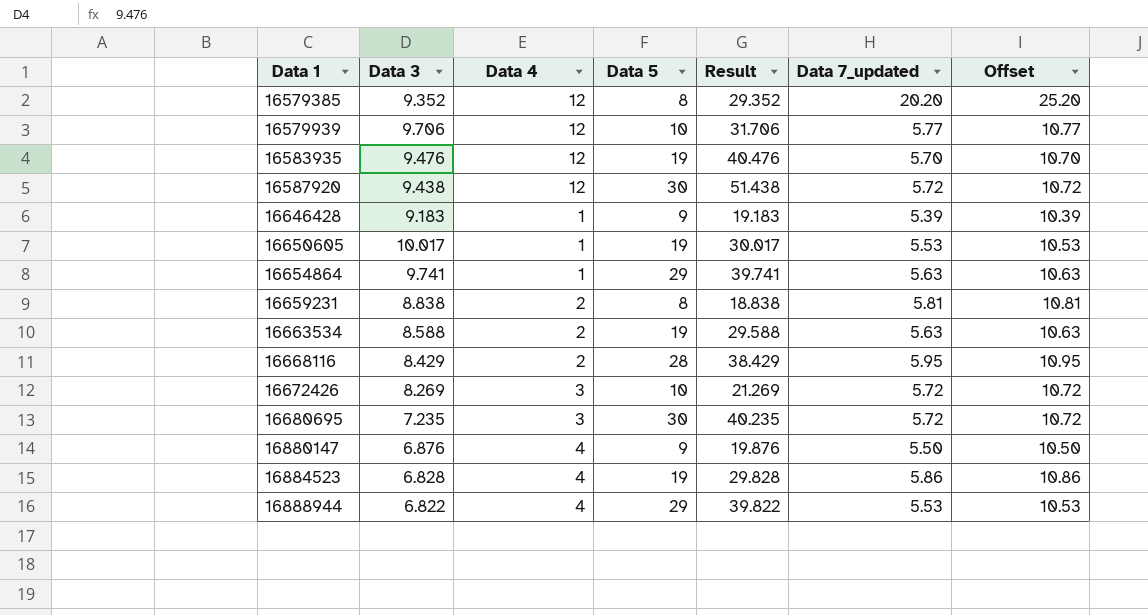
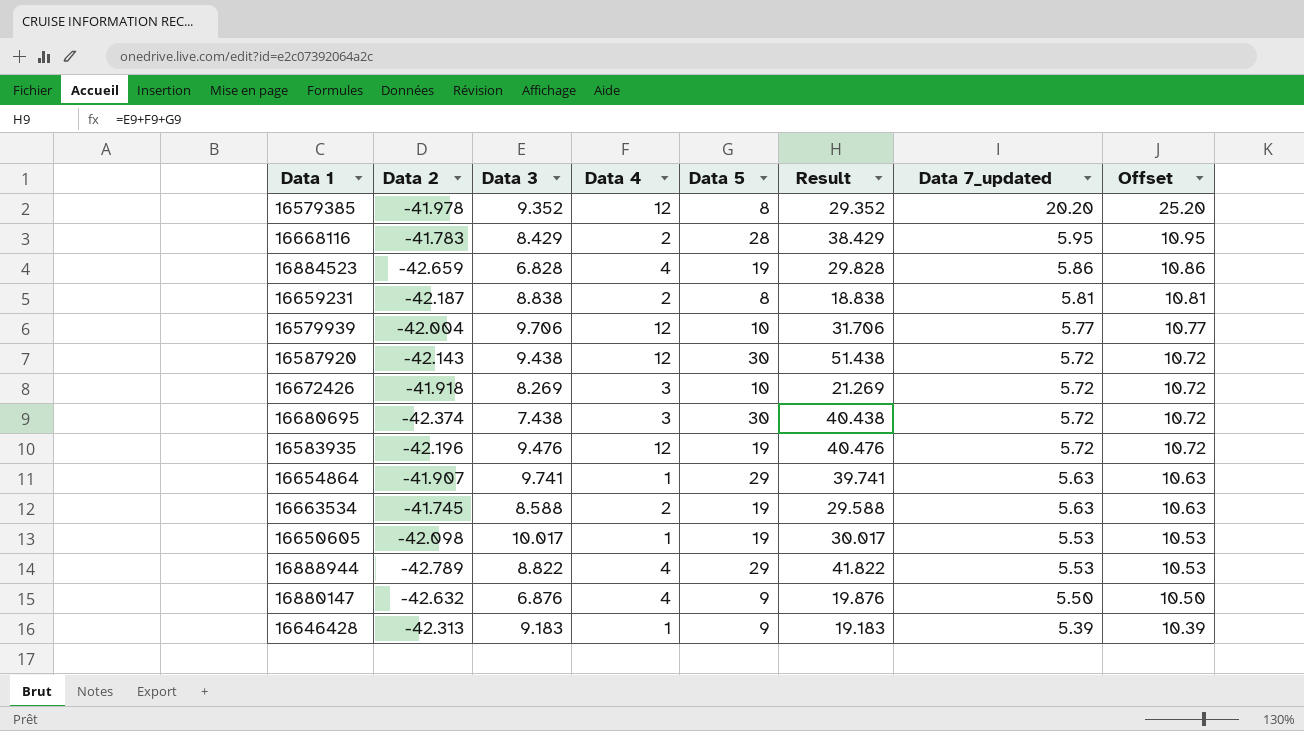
row order: Data 1 ascending -> Data 7_updated descending
column Data 2 | position: none -> 2
16680695 | Data 3: 7.235 -> 7.438
16680695 | Result: 40.235 -> 40.438
16583935 | Data 7_updated: 5.70 -> 5.72
16583935 | Offset: 10.70 -> 10.72
16888944 | Data 3: 6.822 -> 8.822
16888944 | Result: 39.822 -> 41.822

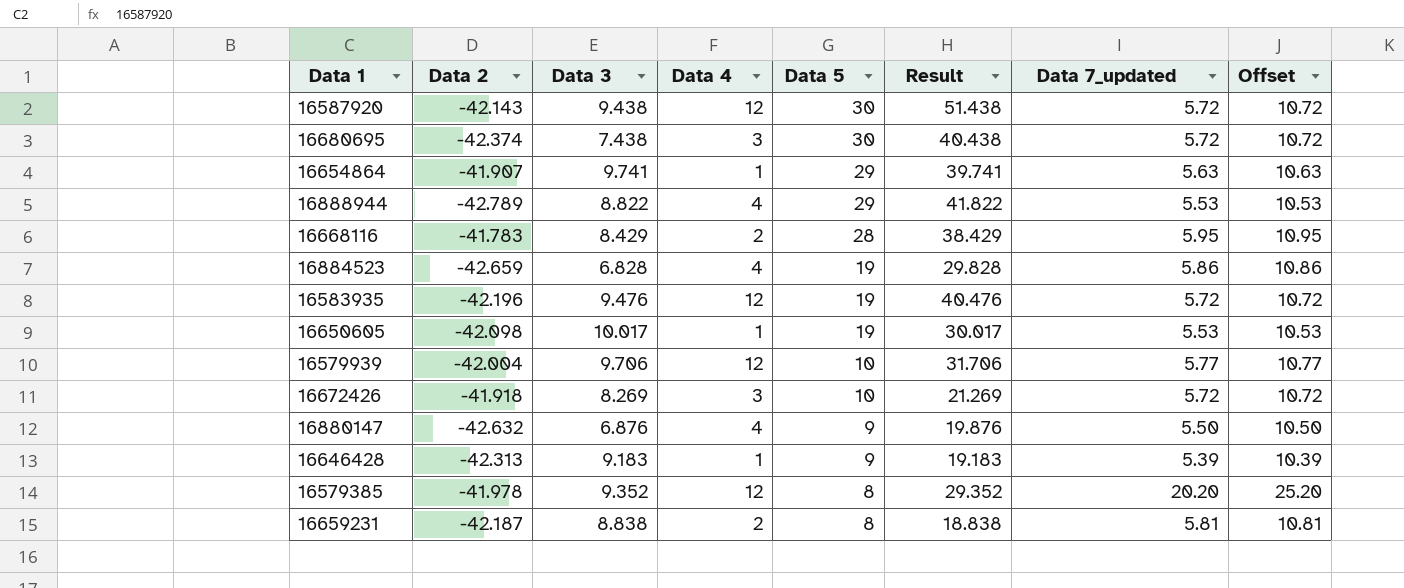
row order: Data 7_updated descending -> Data 5 descending
row 16663534: -41.745 | 8.588 | 2 | 19 | 29.588 | 5.63 | 10.63 -> none

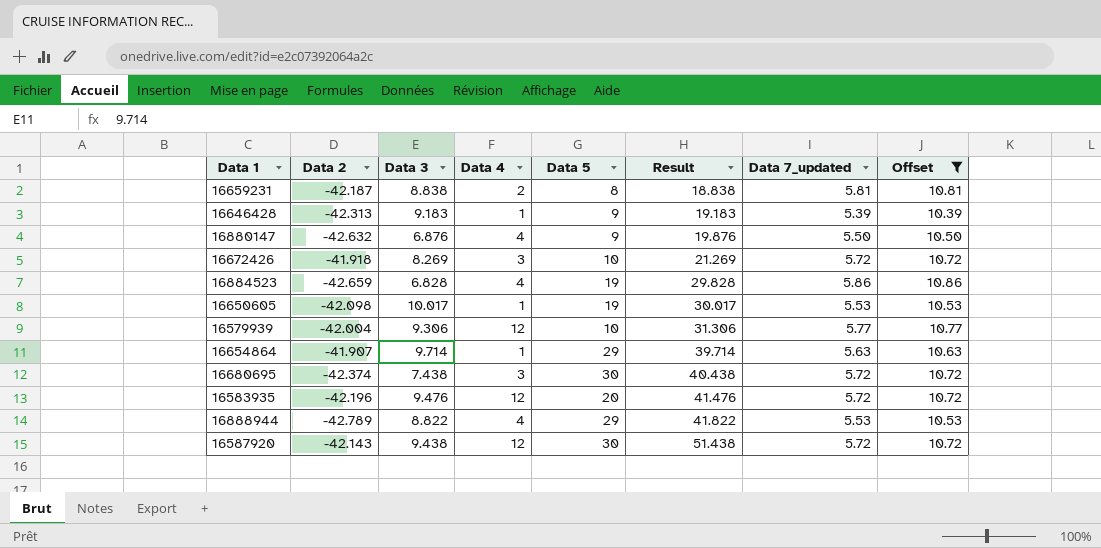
filter: none -> Offset <= 10.86
row order: Data 5 descending -> Result ascending
16579939 | Data 3: 9.706 -> 9.306
16579939 | Result: 31.706 -> 31.306
16654864 | Data 3: 9.741 -> 9.714
16654864 | Result: 39.741 -> 39.714
16583935 | Data 5: 19 -> 20
16583935 | Result: 40.476 -> 41.476

